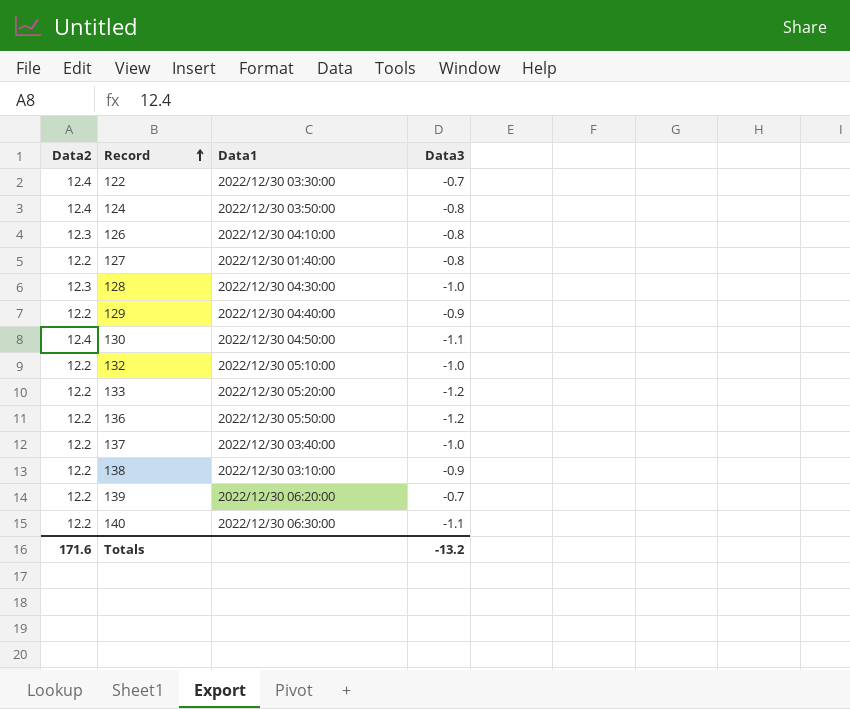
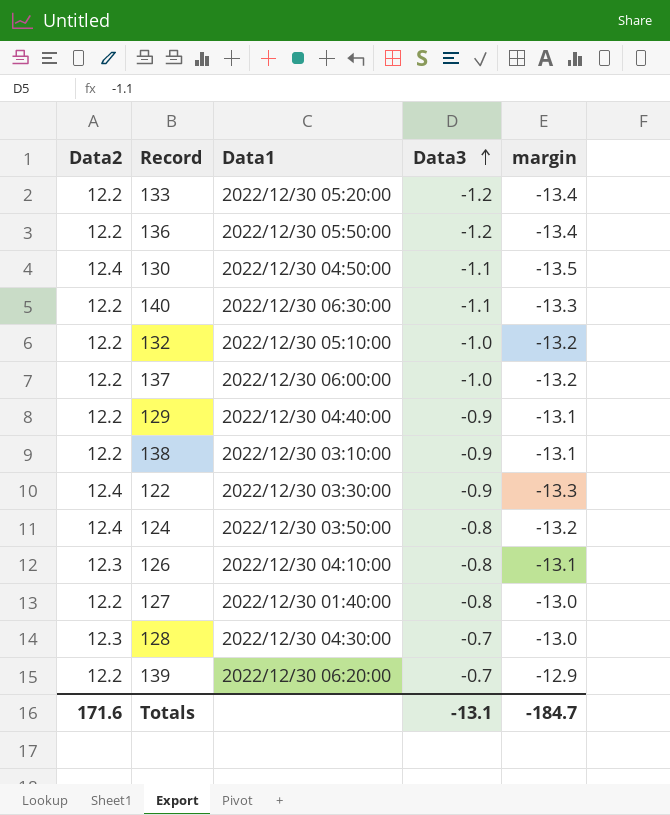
row order: Record ascending -> Data3 ascending
column margin | formula: none -> [Data3] - [Data2]
137 | Data1: 2022/12/30 03:40:00 -> 2022/12/30 06:00:00
122 | Data3: -0.7 -> -0.9
128 | Data3: -1.0 -> -0.7
Totals | Data3: -13.2 -> -13.1

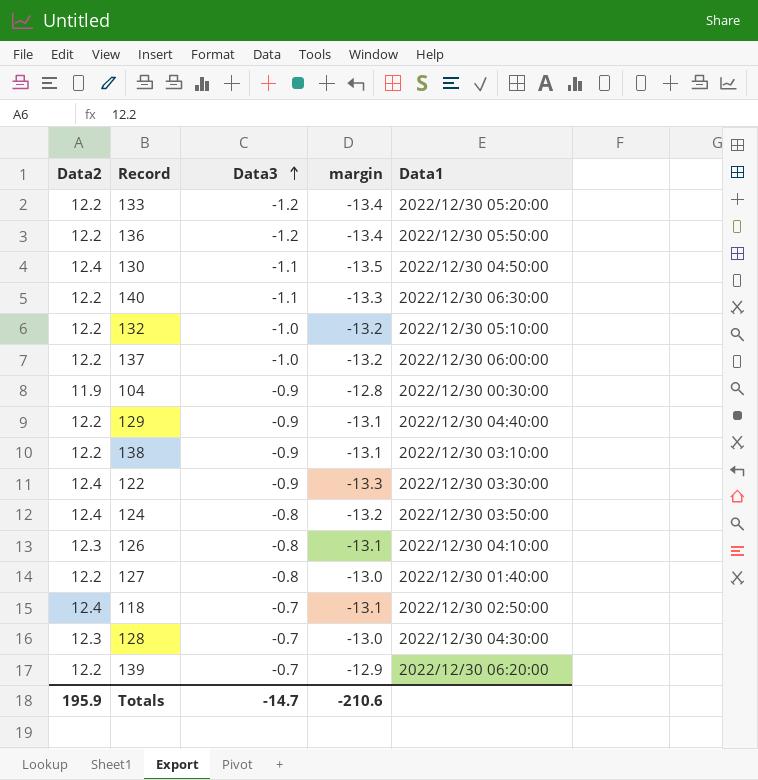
column Data1 | position: 3 -> 5
row 104: none -> 11.9 | -0.9 | -12.8 | 2022/12/30 00:30:00
row 118: none -> 12.4 | -0.7 | -13.1 | 2022/12/30 02:50:00
Totals | Data2: 171.6 -> 195.9
Totals | Data3: -13.1 -> -14.7
Totals | margin: -184.7 -> -210.6

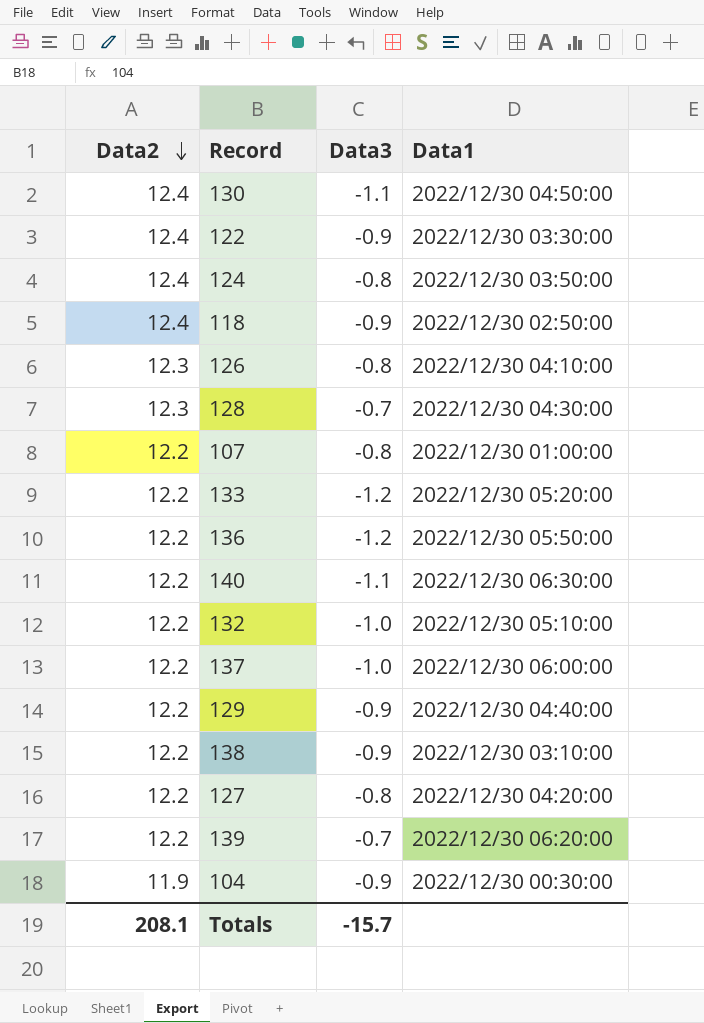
row order: Data3 ascending -> Data2 descending
column margin | formula: [Data3] - [Data2] -> none
118 | Data3: -0.7 -> -0.9
row 107: none -> 12.2 | -0.8 | 2022/12/30 01:00:00
127 | Data1: 2022/12/30 01:40:00 -> 2022/12/30 04:20:00
Totals | Data2: 195.9 -> 208.1
Totals | Data3: -14.7 -> -15.7

